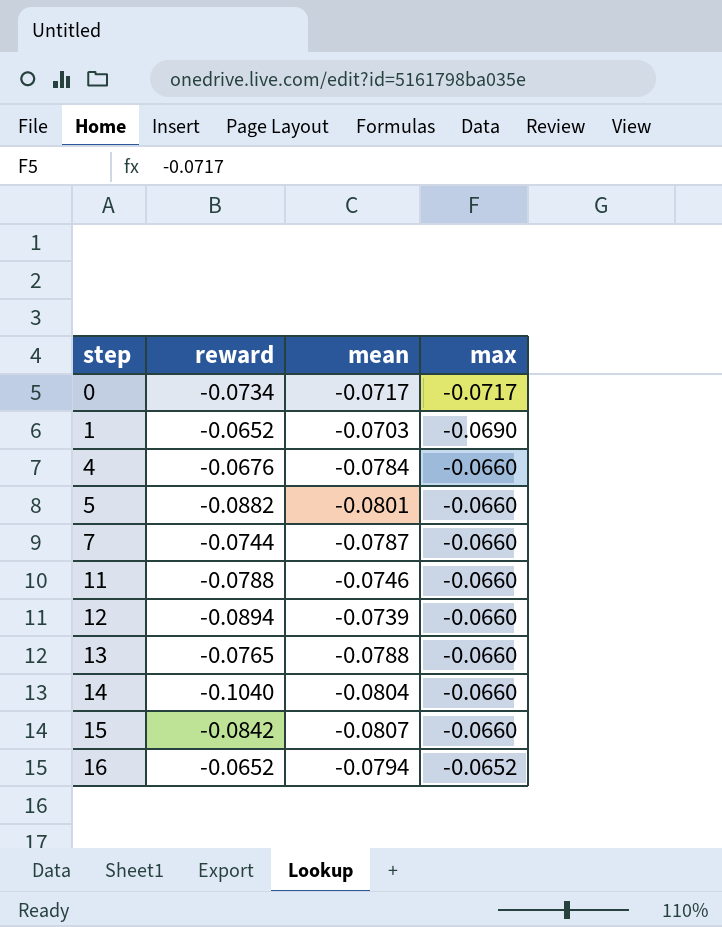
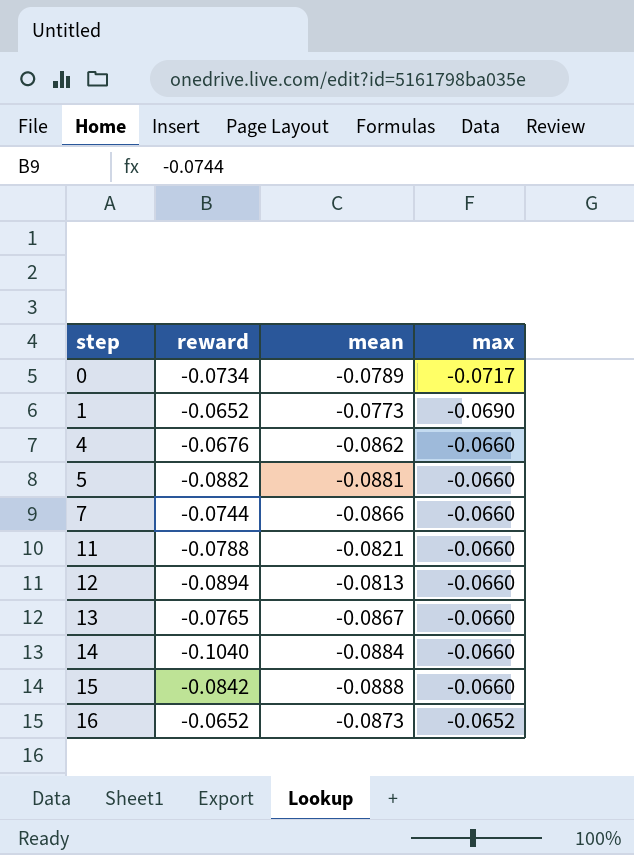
0 | mean: -0.0717 -> -0.0789
1 | mean: -0.0703 -> -0.0773
4 | mean: -0.0784 -> -0.0862
5 | mean: -0.0801 -> -0.0881
7 | mean: -0.0787 -> -0.0866
11 | mean: -0.0746 -> -0.0821
12 | mean: -0.0739 -> -0.0813
13 | mean: -0.0788 -> -0.0867
14 | mean: -0.0804 -> -0.0884
15 | mean: -0.0807 -> -0.0888
16 | mean: -0.0794 -> -0.0873

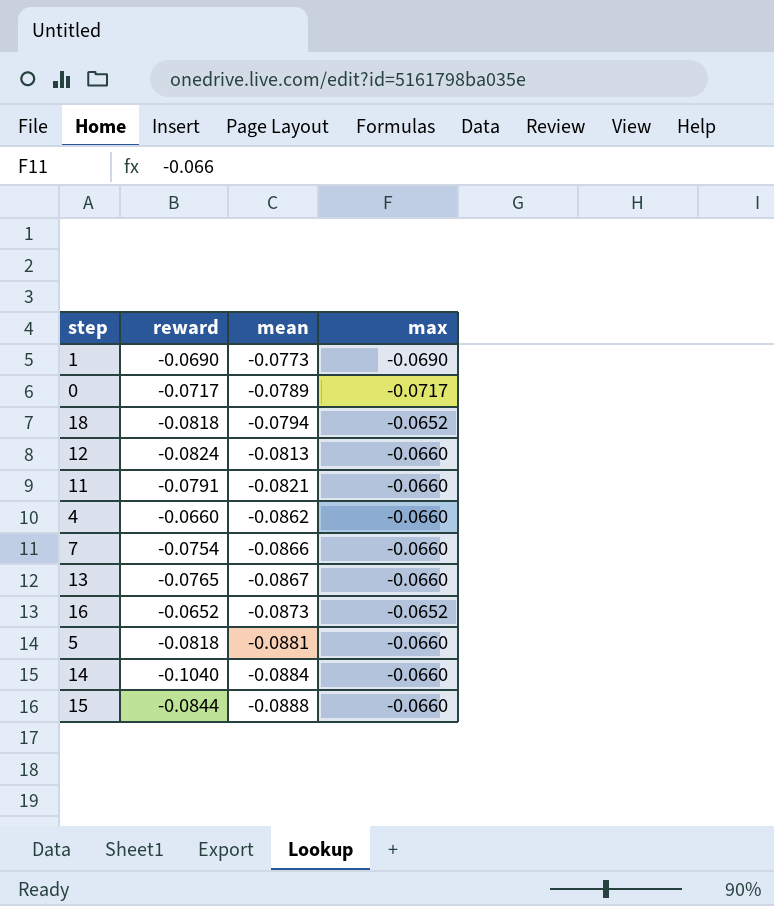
row order: step ascending -> mean descending
1 | reward: -0.0652 -> -0.0690
0 | reward: -0.0734 -> -0.0717
row 18: none -> -0.0818 | -0.0794 | -0.0652
12 | reward: -0.0894 -> -0.0824
11 | reward: -0.0788 -> -0.0791
4 | reward: -0.0676 -> -0.0660
7 | reward: -0.0744 -> -0.0754
5 | reward: -0.0882 -> -0.0818
15 | reward: -0.0842 -> -0.0844

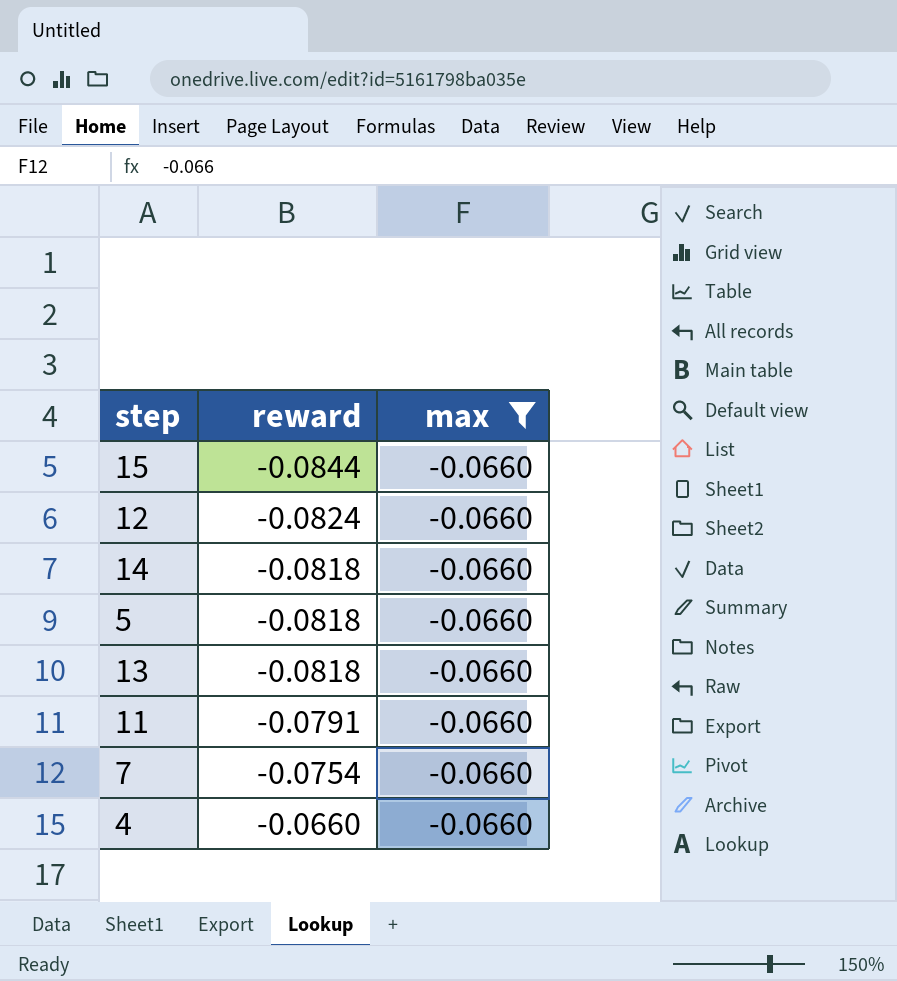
filter: none -> max = -0.0660
row order: mean descending -> reward ascending
column mean | position: 3 -> none
14 | reward: -0.1040 -> -0.0818
13 | reward: -0.0765 -> -0.0818

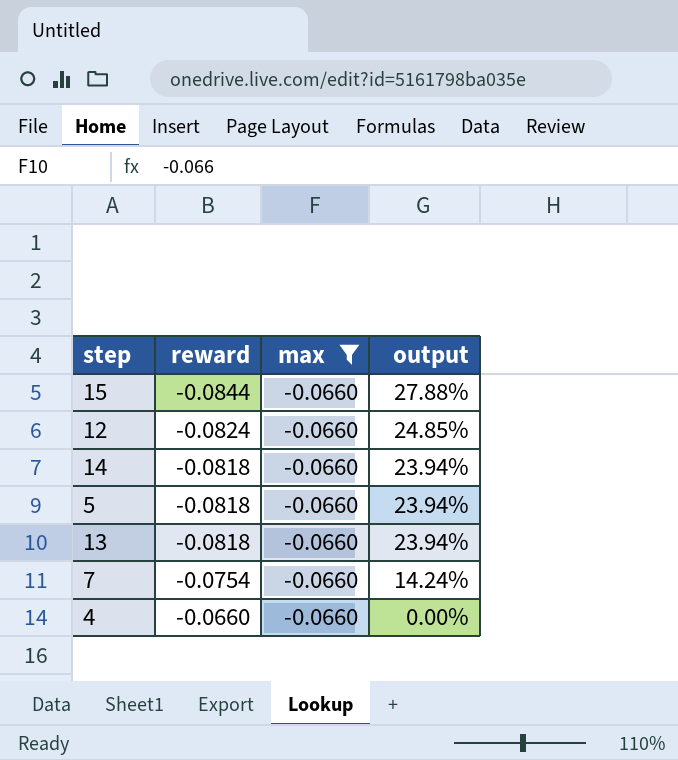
column output | formula: none -> ([reward] - [max]) / [max]
row 11: -0.0791 | -0.0660 -> none

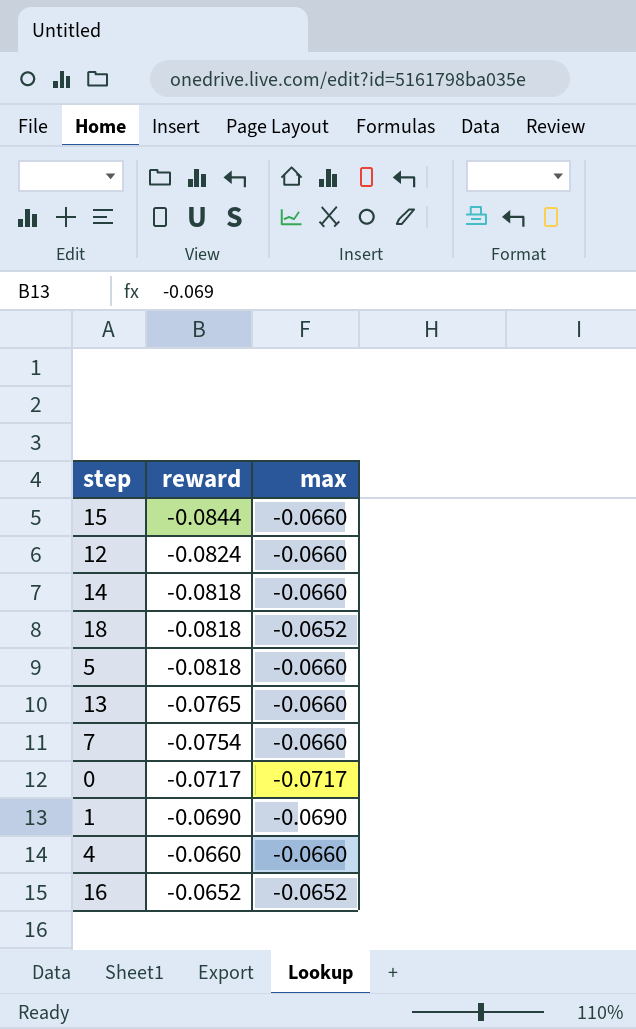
filter: max = -0.0660 -> none
column output | formula: ([reward] - [max]) / [max] -> none
13 | reward: -0.0818 -> -0.0765

